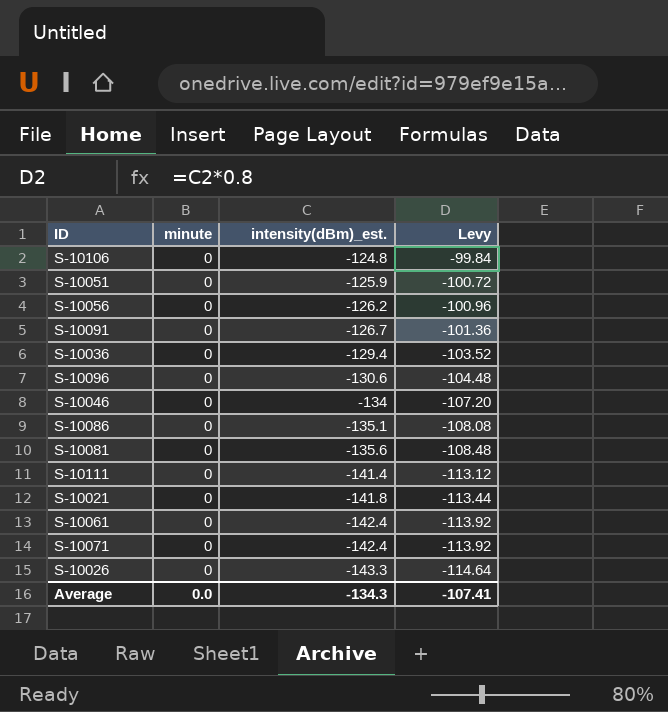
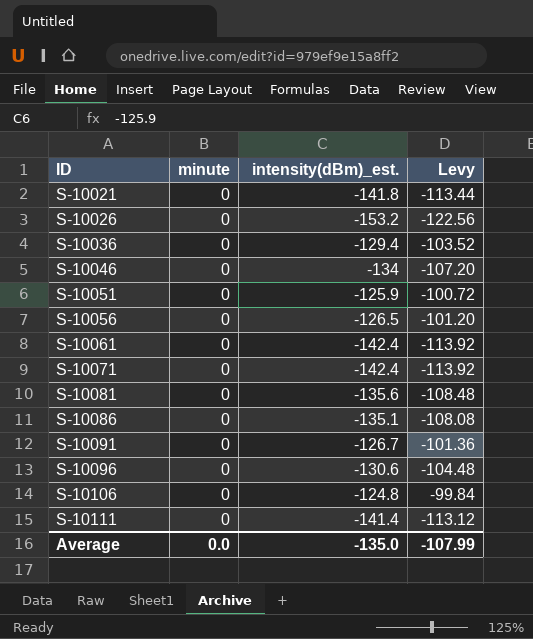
row order: intensity(dBm)_est. descending -> ID ascending
S-10026 | intensity(dBm)_est.: -143.3 -> -153.2
S-10026 | Levy: -114.64 -> -122.56
S-10056 | intensity(dBm)_est.: -126.2 -> -126.5
S-10056 | Levy: -100.96 -> -101.20
Average | intensity(dBm)_est.: -134.3 -> -135.0
Average | Levy: -107.41 -> -107.99

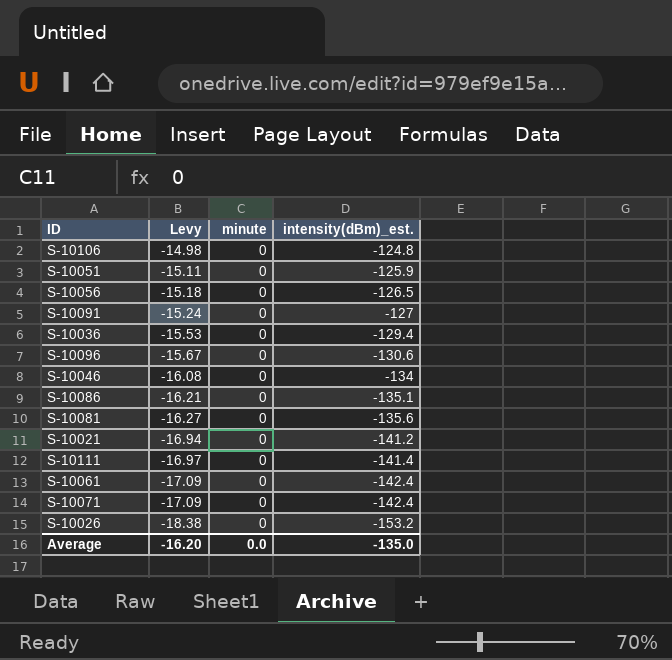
row order: ID ascending -> Levy descending
column Levy | formula: [intensity(dBm)_est.] * 0.8 -> [intensity(dBm)_est.] * 0.12
column Levy | position: 4 -> 2
S-10091 | intensity(dBm)_est.: -126.7 -> -127
S-10021 | intensity(dBm)_est.: -141.8 -> -141.2
Average | Levy: -107.99 -> -16.20

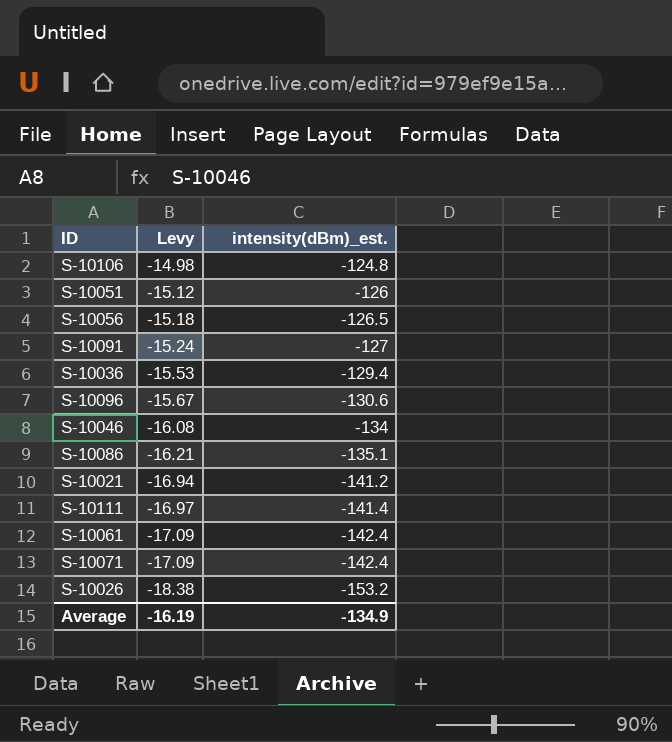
column minute | position: 3 -> none
row S-10081: -16.27 | 0 | -135.6 -> none
S-10051 | Levy: -15.11 -> -15.12
S-10051 | intensity(dBm)_est.: -125.9 -> -126
Average | Levy: -16.20 -> -16.19
Average | intensity(dBm)_est.: -135.0 -> -134.9

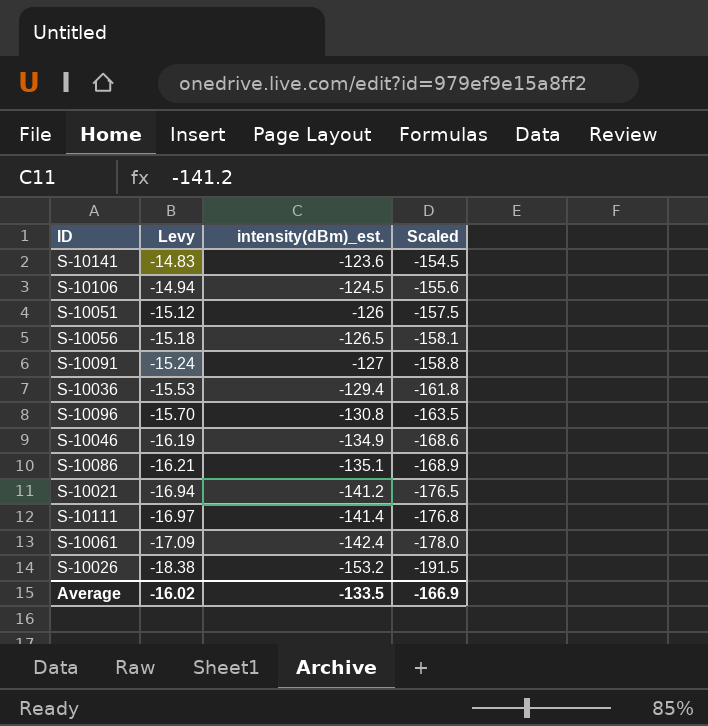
column Scaled | formula: none -> [intensity(dBm)_est.] * 1.25
row S-10071: -17.09 | -142.4 -> none
row S-10141: none -> -14.83 | -123.6 | -154.5
S-10106 | Levy: -14.98 -> -14.94
S-10106 | intensity(dBm)_est.: -124.8 -> -124.5
S-10096 | Levy: -15.67 -> -15.70
S-10096 | intensity(dBm)_est.: -130.6 -> -130.8
S-10046 | Levy: -16.08 -> -16.19
S-10046 | intensity(dBm)_est.: -134 -> -134.9
Average | Levy: -16.19 -> -16.02
Average | intensity(dBm)_est.: -134.9 -> -133.5

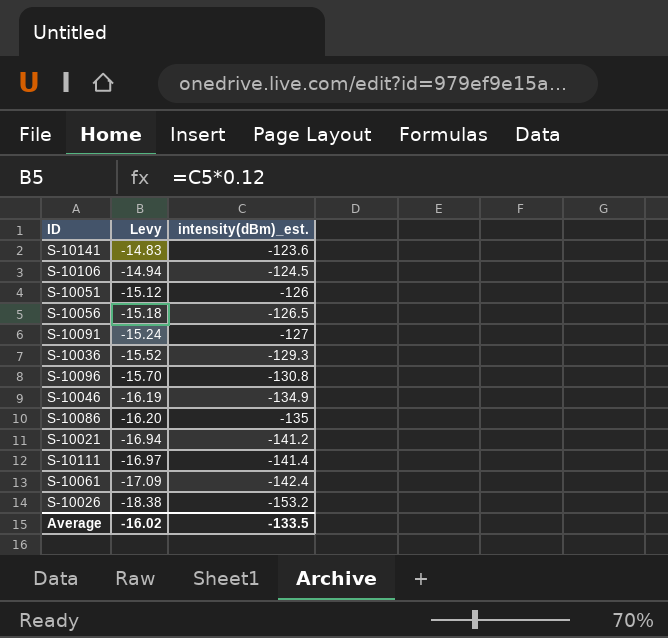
column Scaled | formula: [intensity(dBm)_est.] * 1.25 -> none
S-10036 | Levy: -15.53 -> -15.52
S-10036 | intensity(dBm)_est.: -129.4 -> -129.3
S-10086 | Levy: -16.21 -> -16.20
S-10086 | intensity(dBm)_est.: -135.1 -> -135

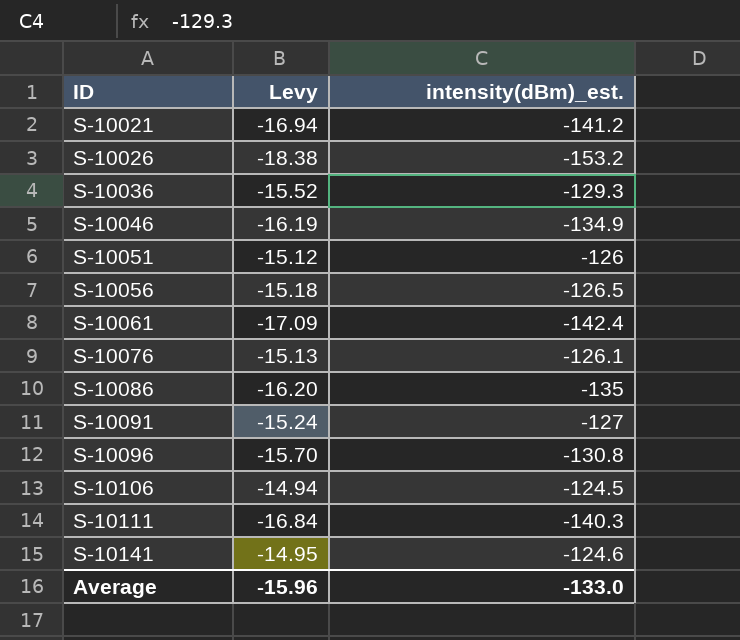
row order: Levy descending -> ID ascending
row S-10076: none -> -15.13 | -126.1
S-10111 | Levy: -16.97 -> -16.84
S-10111 | intensity(dBm)_est.: -141.4 -> -140.3
S-10141 | Levy: -14.83 -> -14.95
S-10141 | intensity(dBm)_est.: -123.6 -> -124.6
Average | Levy: -16.02 -> -15.96
Average | intensity(dBm)_est.: -133.5 -> -133.0

